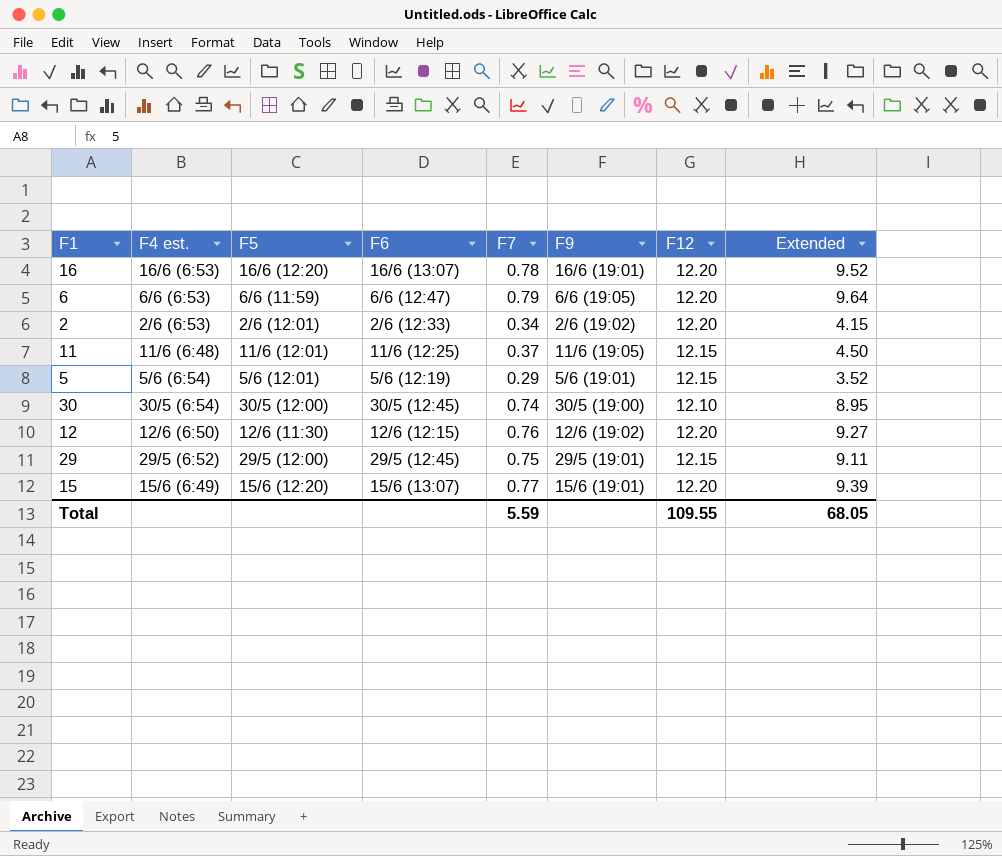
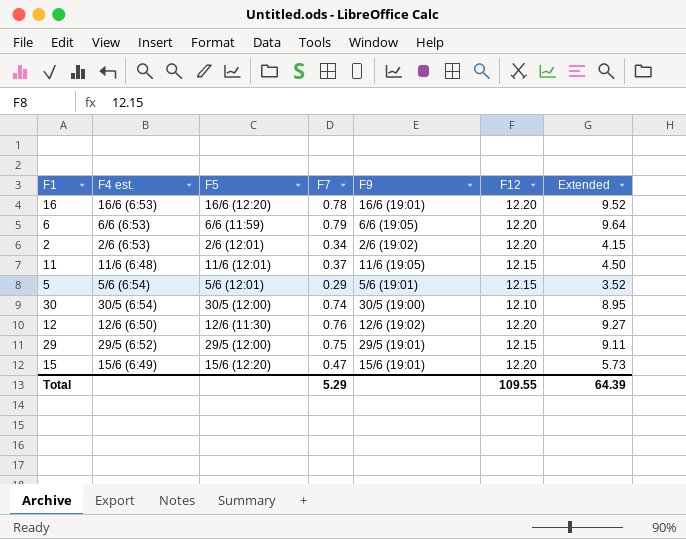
column F6 | position: 4 -> none
15 | F7: 0.77 -> 0.47
15 | Extended: 9.39 -> 5.73
Total | F7: 5.59 -> 5.29
Total | Extended: 68.05 -> 64.39

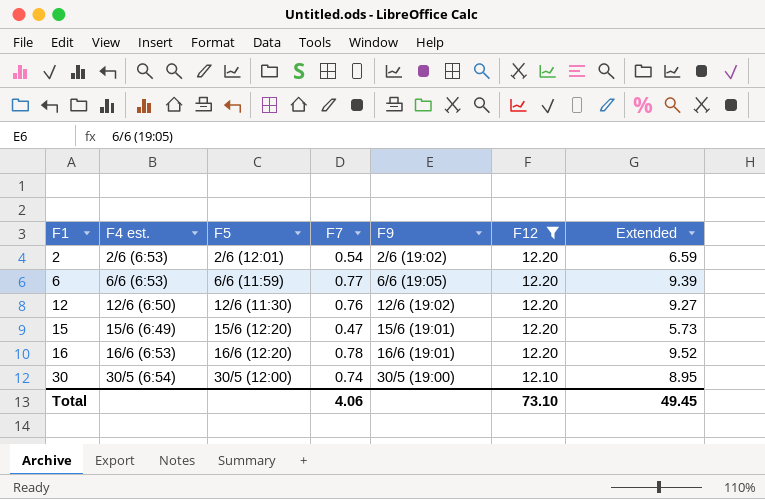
filter: none -> F12 != 12.15
row order: none -> F1 ascending
2 | F7: 0.34 -> 0.54
2 | Extended: 4.15 -> 6.59
6 | F7: 0.79 -> 0.77
6 | Extended: 9.64 -> 9.39
Total | F7: 5.29 -> 4.06
Total | F12: 109.55 -> 73.10
Total | Extended: 64.39 -> 49.45

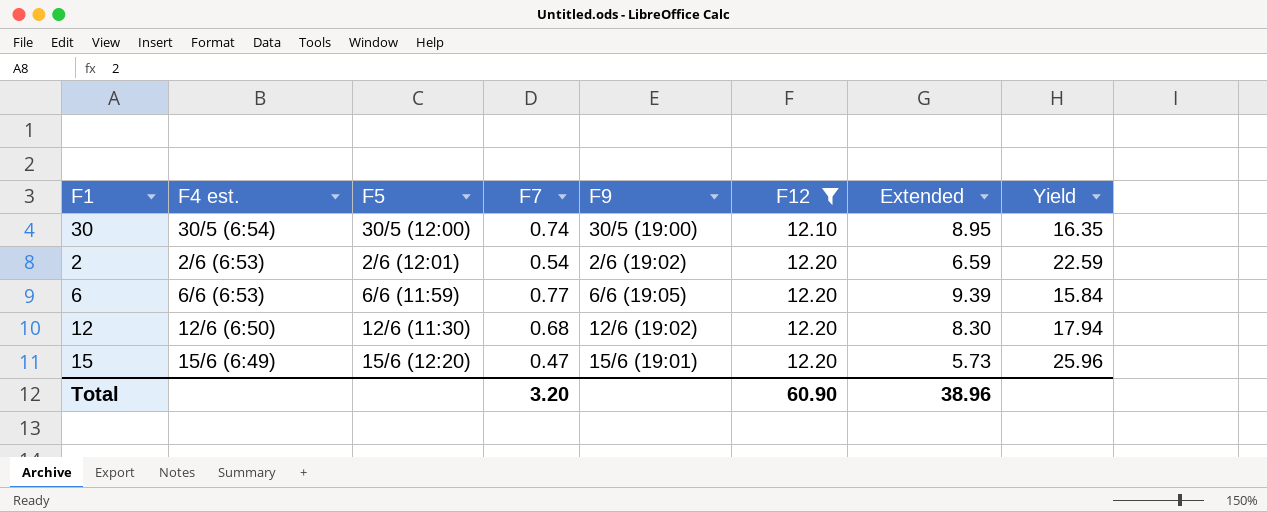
row order: F1 ascending -> F12 ascending
column Yield | formula: none -> [F12] / [F7]
row 16: 16/6 (6:53) | 16/6 (12:20) | 0.78 | 16/6 (19:01) | 12.20 | 9.52 -> none
12 | F7: 0.76 -> 0.68
12 | Extended: 9.27 -> 8.30
Total | F7: 4.06 -> 3.20
Total | F12: 73.10 -> 60.90
Total | Extended: 49.45 -> 38.96

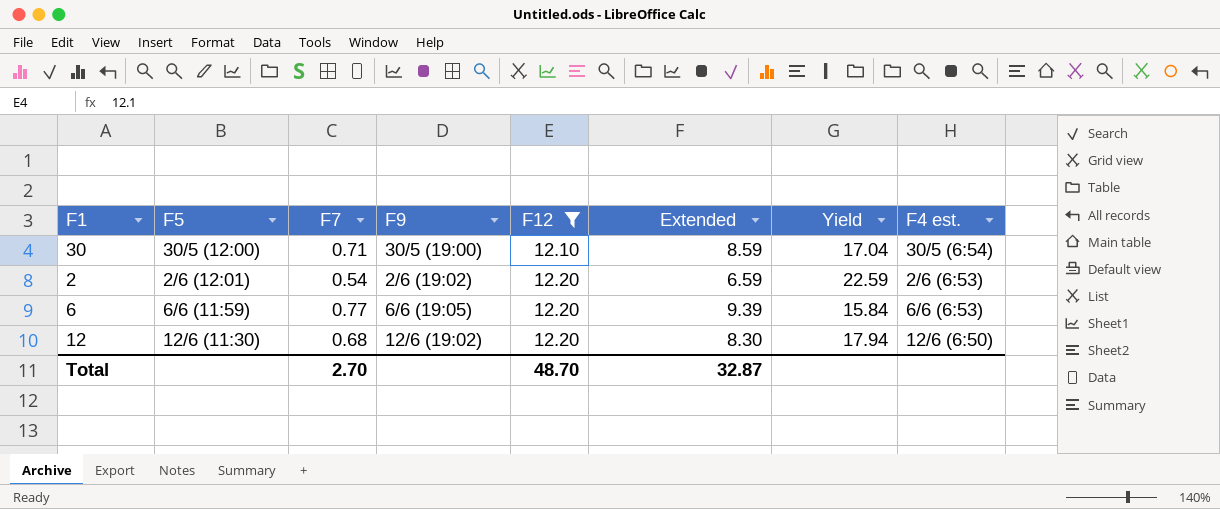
column F4 est. | position: 2 -> 8
row 15: 15/6 (6:49) | 15/6 (12:20) | 0.47 | 15/6 (19:01) | 12.20 | 5.73 | 25.96 -> none
30 | F7: 0.74 -> 0.71
30 | Extended: 8.95 -> 8.59
30 | Yield: 16.35 -> 17.04
Total | F7: 3.20 -> 2.70
Total | F12: 60.90 -> 48.70
Total | Extended: 38.96 -> 32.87

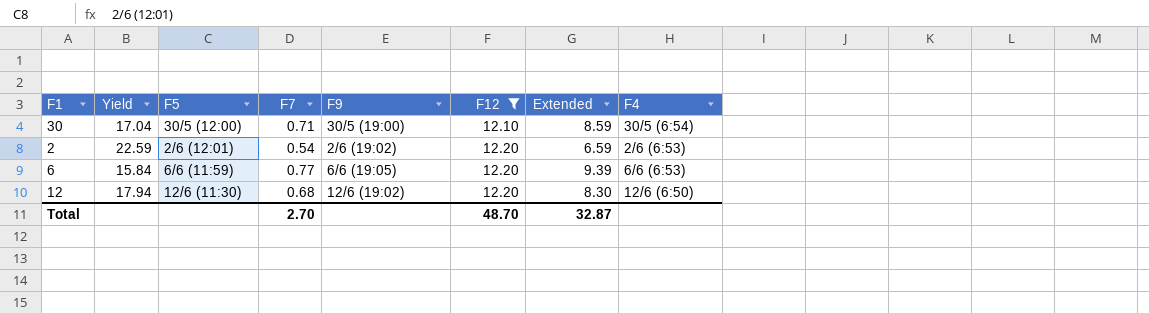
column Yield | position: 7 -> 2
column name: F4 est. -> F4

